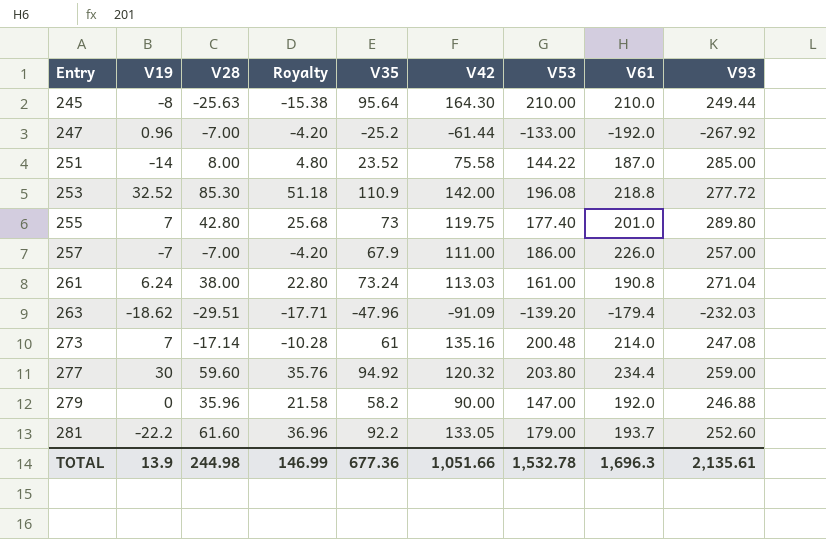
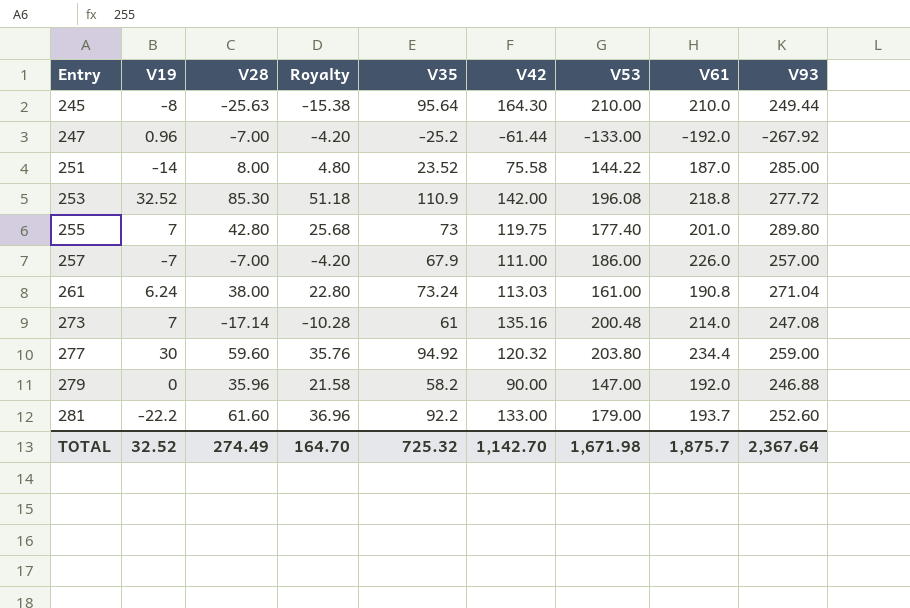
row 263: -18.62 | -29.51 | -17.71 | -47.96 | -91.09 | -139.20 | -179.4 | -232.03 -> none
281 | V42: 133.05 -> 133.00
TOTAL | V19: 13.9 -> 32.52
TOTAL | V28: 244.98 -> 274.49
TOTAL | Royalty: 146.99 -> 164.70
TOTAL | V35: 677.36 -> 725.32
TOTAL | V42: 1,051.66 -> 1,142.70
TOTAL | V53: 1,532.78 -> 1,671.98
TOTAL | V61: 1,696.3 -> 1,875.7
TOTAL | V93: 2,135.61 -> 2,367.64

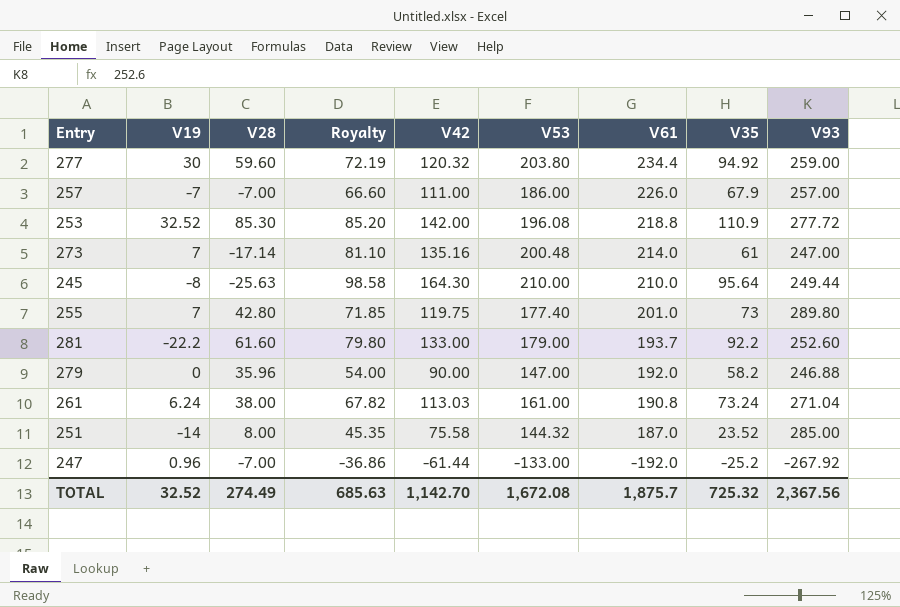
row order: Entry ascending -> V61 descending
column Royalty | formula: [V28] * 0.6 -> [V42] * 0.6
column V35 | position: 5 -> 8
273 | V93: 247.08 -> 247.00
251 | V53: 144.22 -> 144.32
TOTAL | Royalty: 164.70 -> 685.63
TOTAL | V53: 1,671.98 -> 1,672.08
TOTAL | V93: 2,367.64 -> 2,367.56

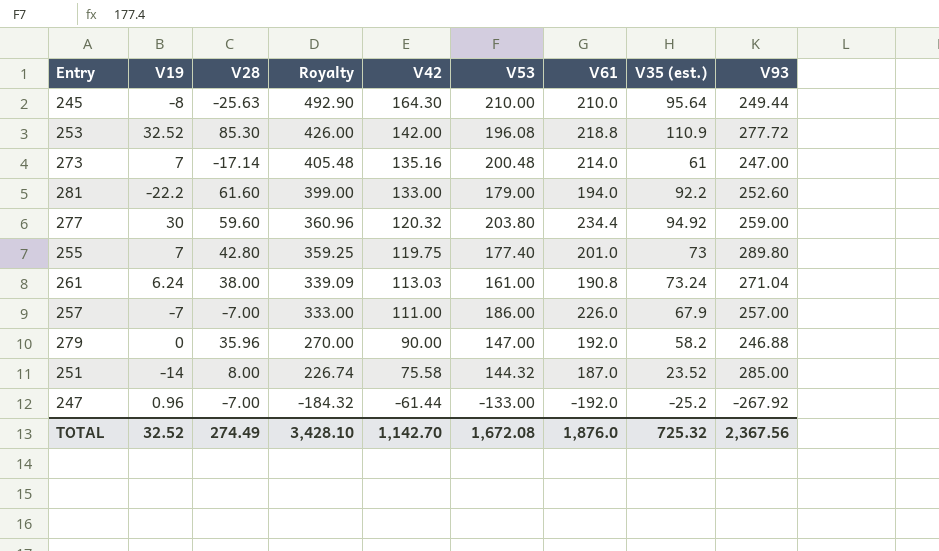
row order: V61 descending -> Royalty descending
column Royalty | formula: [V42] * 0.6 -> [V42] * 3
column name: V35 -> V35 (est.)
281 | V61: 193.7 -> 194.0
TOTAL | Royalty: 685.63 -> 3,428.10
TOTAL | V61: 1,875.7 -> 1,876.0

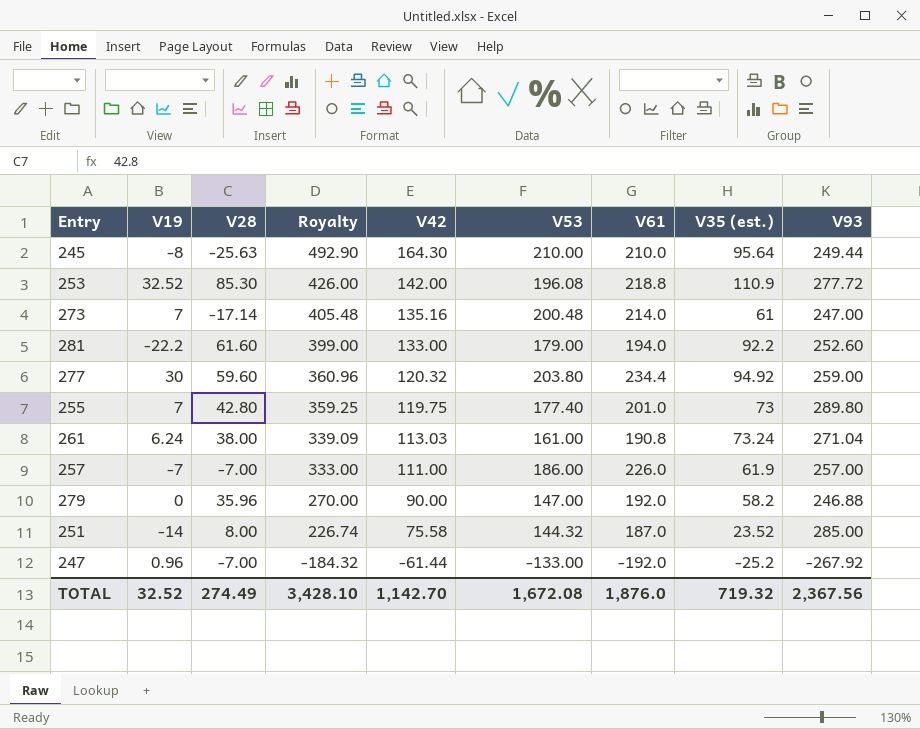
257 | V35 (est.): 67.9 -> 61.9
TOTAL | V35 (est.): 725.32 -> 719.32

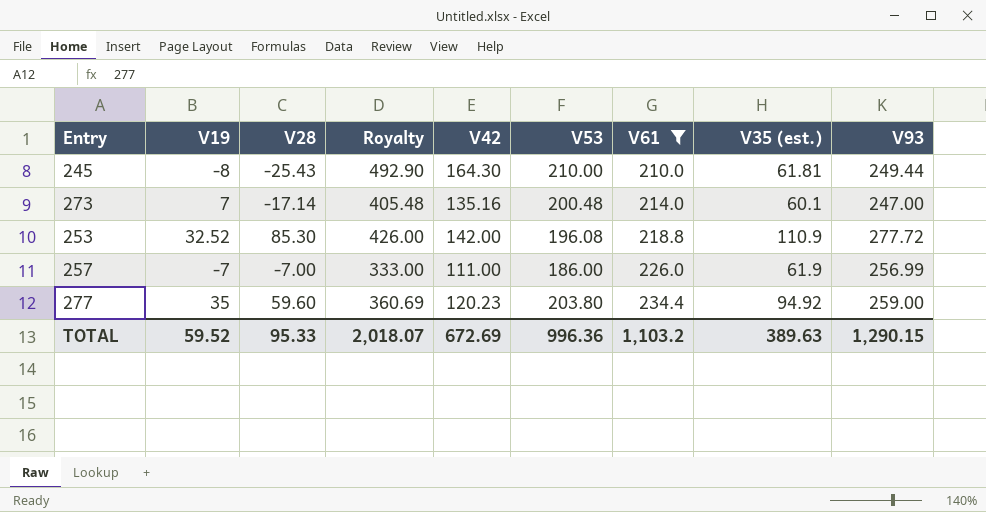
filter: none -> V61 >= 210.0
row order: Royalty descending -> V61 ascending
245 | V28: -25.63 -> -25.43
245 | V35 (est.): 95.64 -> 61.81
273 | V35 (est.): 61 -> 60.1
257 | V93: 257.00 -> 256.99
277 | V19: 30 -> 35
277 | Royalty: 360.96 -> 360.69
277 | V42: 120.32 -> 120.23
TOTAL | V19: 32.52 -> 59.52
TOTAL | V28: 274.49 -> 95.33
TOTAL | Royalty: 3,428.10 -> 2,018.07
TOTAL | V42: 1,142.70 -> 672.69
TOTAL | V53: 1,672.08 -> 996.36
TOTAL | V61: 1,876.0 -> 1,103.2
TOTAL | V35 (est.): 719.32 -> 389.63
TOTAL | V93: 2,367.56 -> 1,290.15

